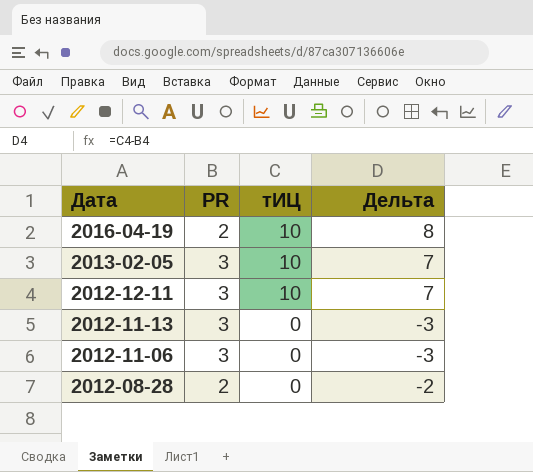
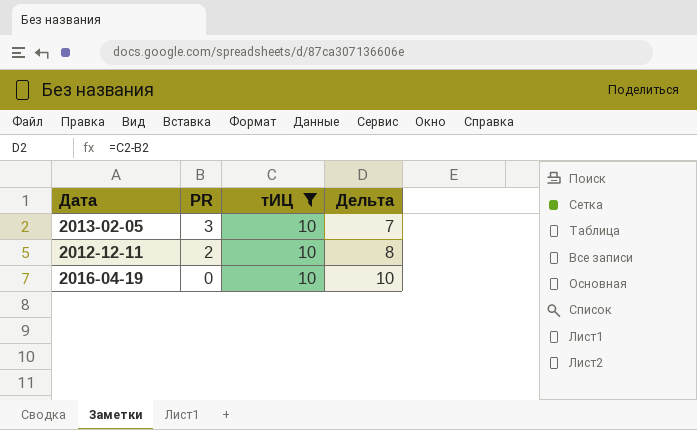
filter: none -> тИЦ = 10
row order: Дата descending -> PR descending
2012-12-11 | PR: 3 -> 2
2012-12-11 | Дельта: 7 -> 8
2016-04-19 | PR: 2 -> 0
2016-04-19 | Дельта: 8 -> 10

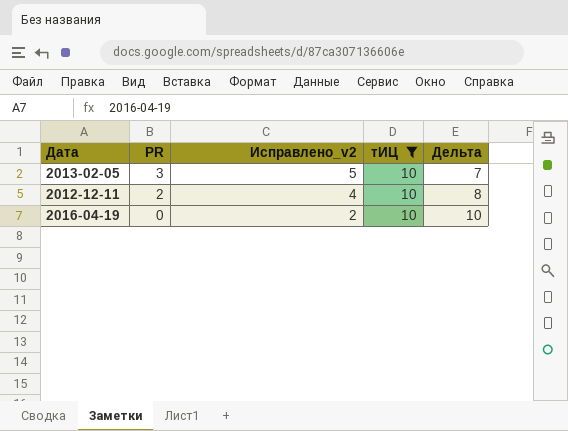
column Исправлено_v2 | formula: none -> [PR] + 2

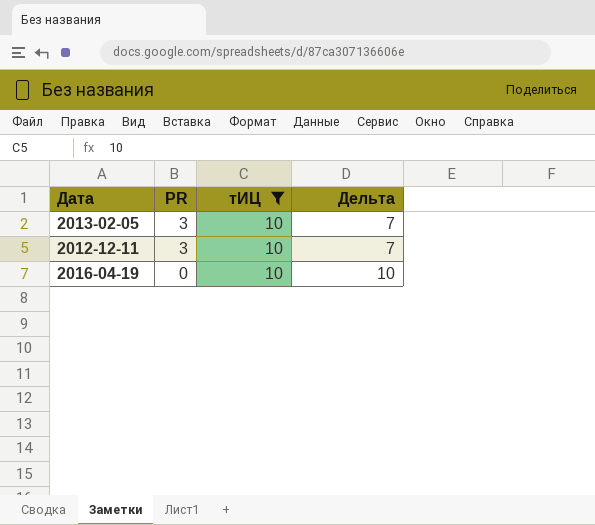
column Исправлено_v2 | formula: [PR] + 2 -> none
2012-12-11 | PR: 2 -> 3
2012-12-11 | Дельта: 8 -> 7

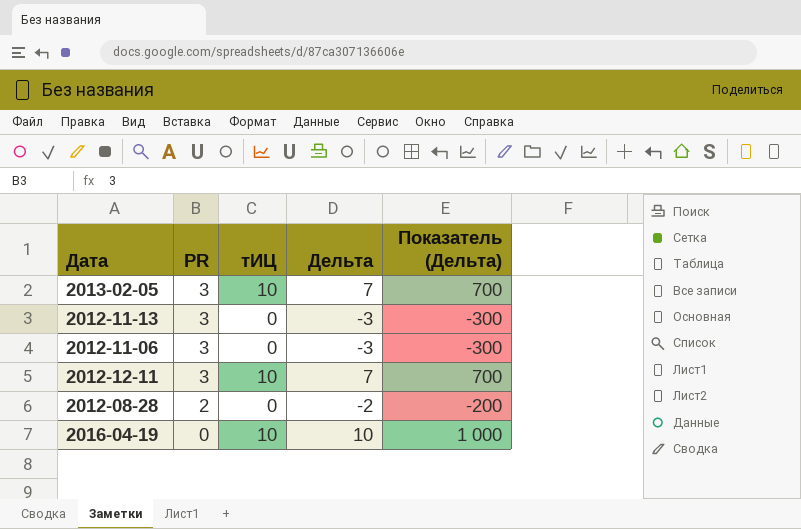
filter: тИЦ = 10 -> none
column Показатель (Дельта) | formula: none -> [Дельта] * 100

